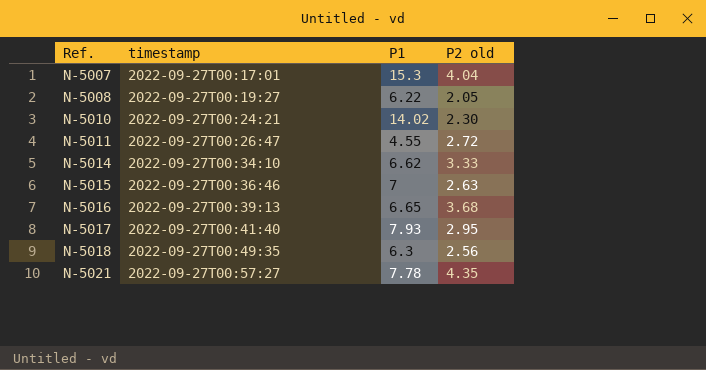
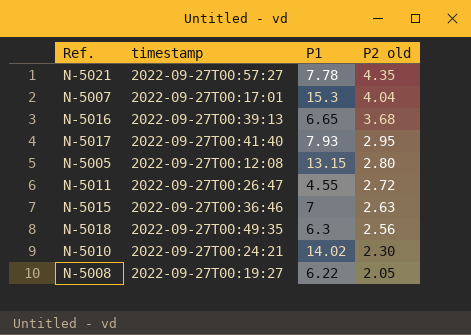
row order: Ref. ascending -> P2 old descending
row N-5014: 2022-09-27T00:34:10 | 6.62 | 3.33 -> none
row N-5005: none -> 2022-09-27T00:12:08 | 13.15 | 2.80

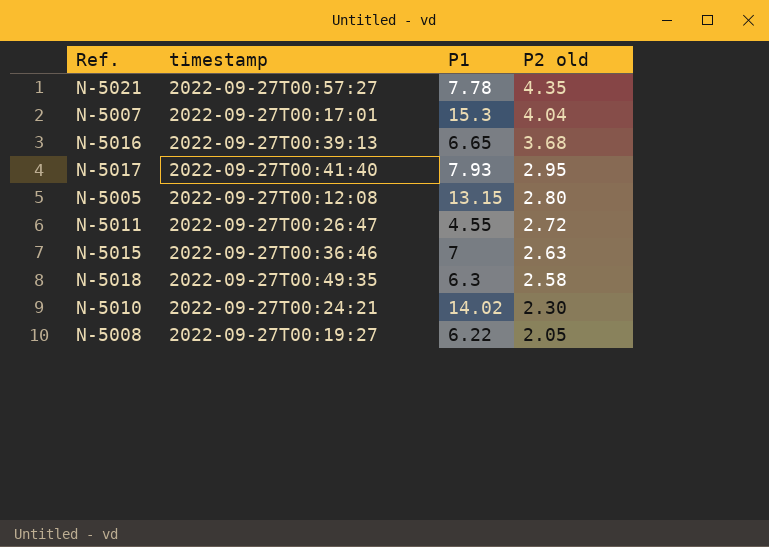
N-5018 | P2 old: 2.56 -> 2.58

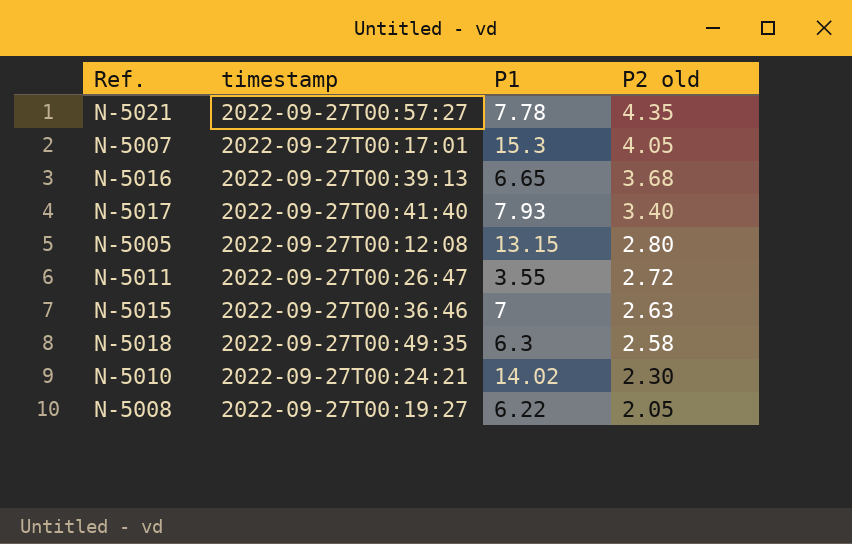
N-5007 | P2 old: 4.04 -> 4.05
N-5017 | P2 old: 2.95 -> 3.40
N-5011 | P1: 4.55 -> 3.55

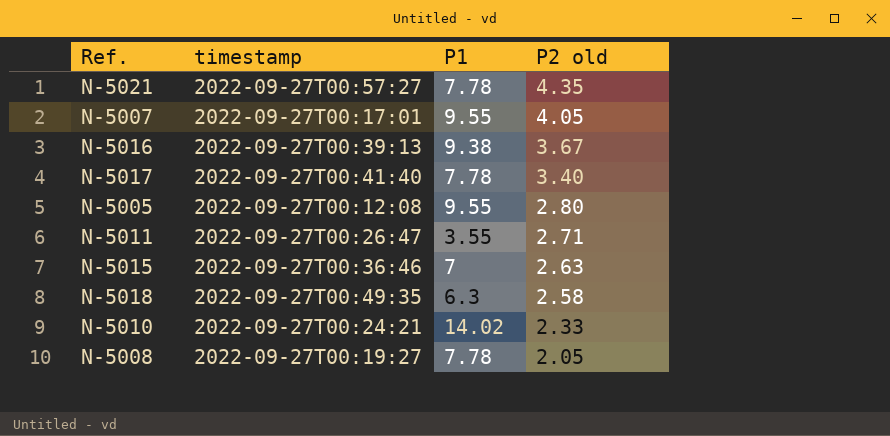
N-5007 | P1: 15.3 -> 9.55
N-5016 | P1: 6.65 -> 9.38
N-5016 | P2 old: 3.68 -> 3.67
N-5017 | P1: 7.93 -> 7.78
N-5005 | P1: 13.15 -> 9.55
N-5011 | P2 old: 2.72 -> 2.71
N-5010 | P2 old: 2.30 -> 2.33
N-5008 | P1: 6.22 -> 7.78

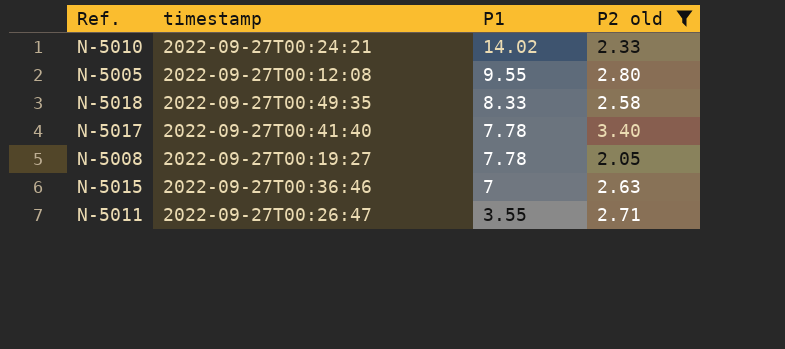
filter: none -> P2 old <= 3.40
row order: P2 old descending -> P1 descending
N-5018 | P1: 6.3 -> 8.33

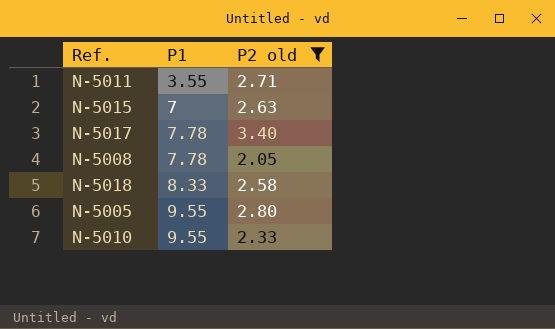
row order: P1 descending -> P1 ascending
column timestamp | position: 2 -> none
N-5010 | P1: 14.02 -> 9.55

